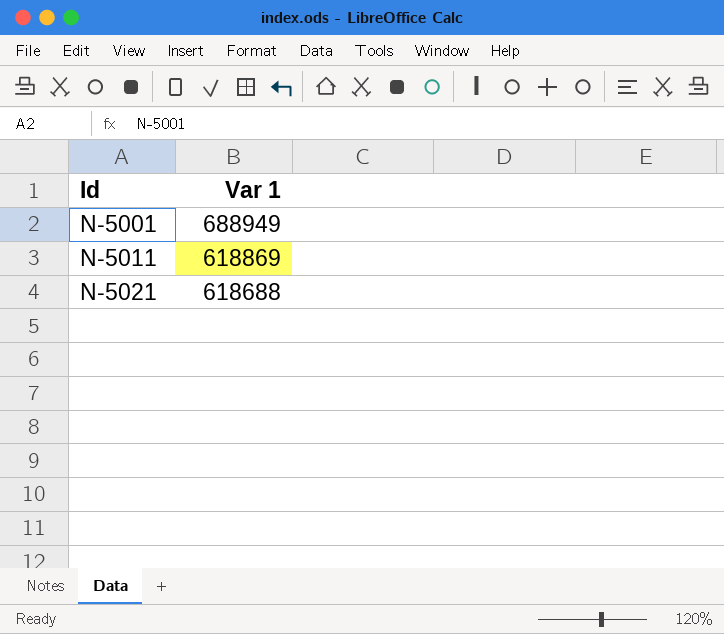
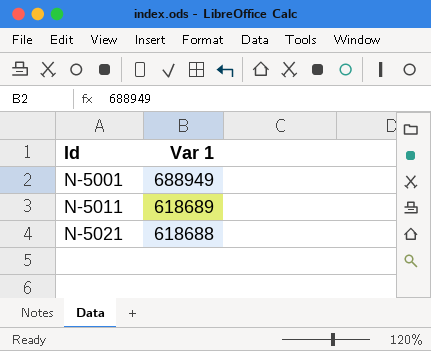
N-5011 | Var 1: 618869 -> 618689

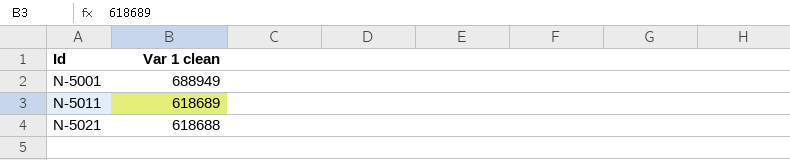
column name: Var 1 -> Var 1 clean

